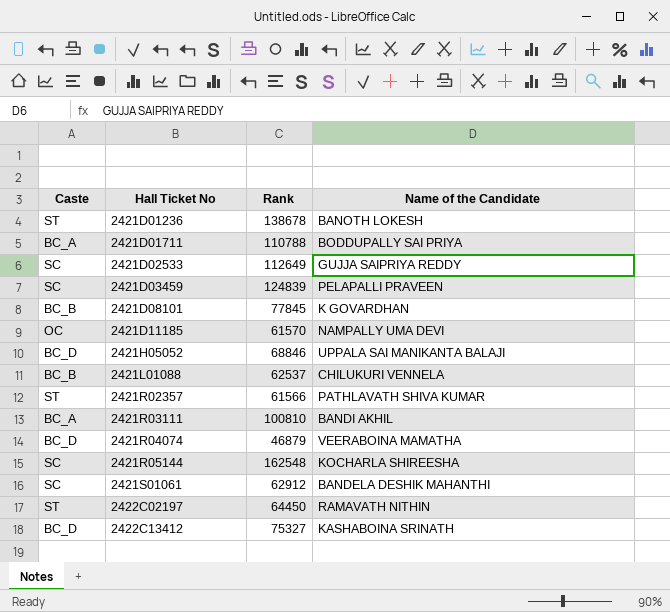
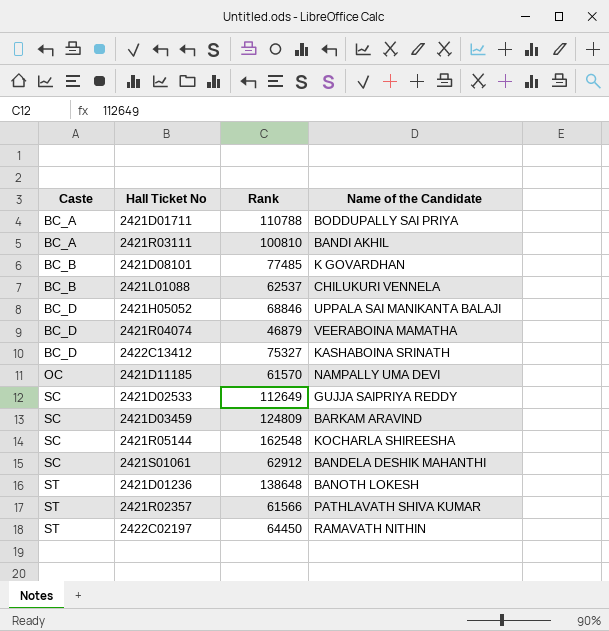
row order: Hall Ticket No ascending -> Caste ascending
2421D08101 | Rank: 77845 -> 77485
2421D03459 | Rank: 124839 -> 124809
2421D03459 | Name of the Candidate: PELAPALLI PRAVEEN -> BARKAM ARAVIND
2421D01236 | Rank: 138678 -> 138648

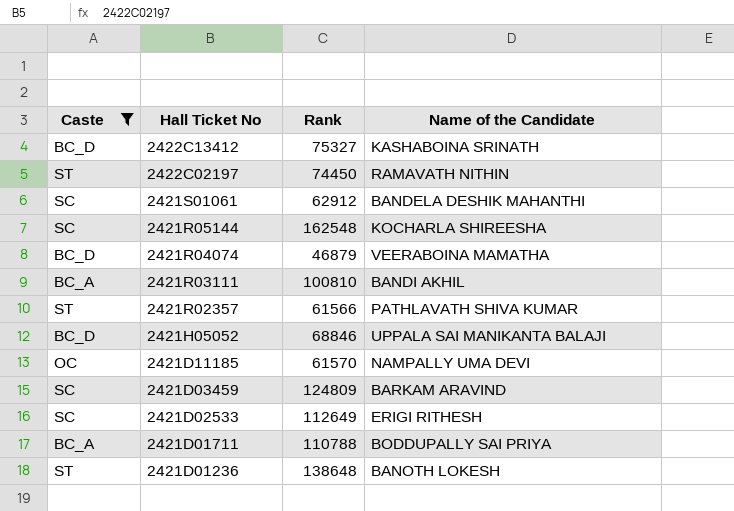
filter: none -> Caste != BC_B
row order: Caste ascending -> Hall Ticket No descending
2422C02197 | Rank: 64450 -> 74450
2421D02533 | Name of the Candidate: GUJJA SAIPRIYA REDDY -> ERIGI RITHESH

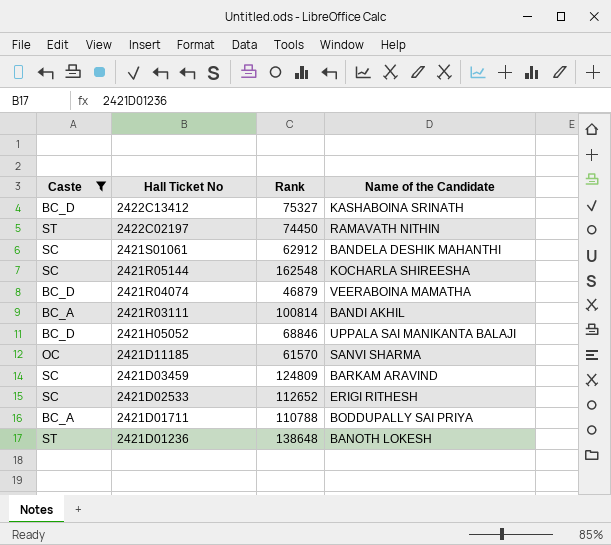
row 2421R02357: ST | 61566 | PATHLAVATH SHIVA KUMAR -> none
2421R03111 | Rank: 100810 -> 100814
2421D11185 | Name of the Candidate: NAMPALLY UMA DEVI -> SANVI SHARMA
2421D02533 | Rank: 112649 -> 112652

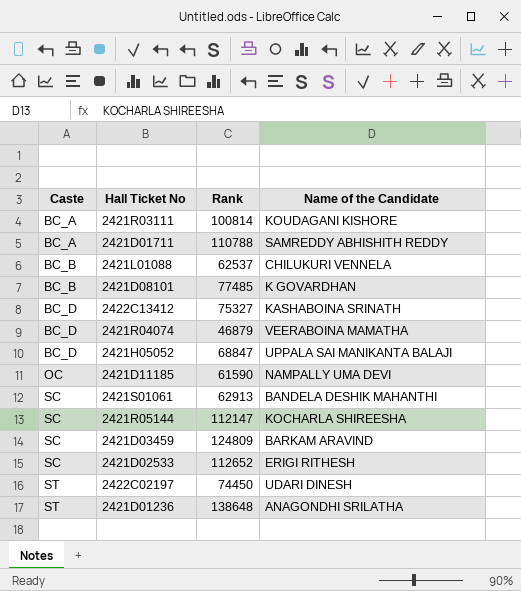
filter: Caste != BC_B -> none
row order: Hall Ticket No descending -> Caste ascending
2421R03111 | Name of the Candidate: BANDI AKHIL -> KOUDAGANI KISHORE
2421D01711 | Name of the Candidate: BODDUPALLY SAI PRIYA -> SAMREDDY ABHISHITH REDDY
2421H05052 | Rank: 68846 -> 68847
2421D11185 | Rank: 61570 -> 61590
2421D11185 | Name of the Candidate: SANVI SHARMA -> NAMPALLY UMA DEVI
2421S01061 | Rank: 62912 -> 62913
2421R05144 | Rank: 162548 -> 112147
2422C02197 | Name of the Candidate: RAMAVATH NITHIN -> UDARI DINESH
2421D01236 | Name of the Candidate: BANOTH LOKESH -> ANAGONDHI SRILATHA

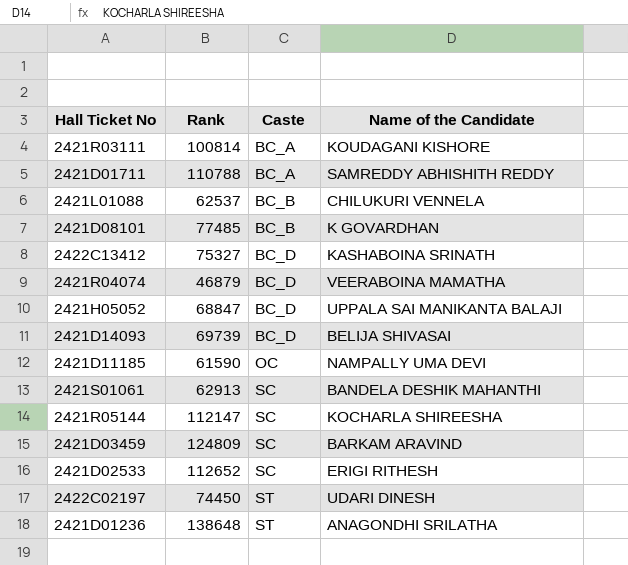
column Caste | position: 1 -> 3
row 2421D14093: none -> 69739 | BC_D | BELIJA SHIVASAI

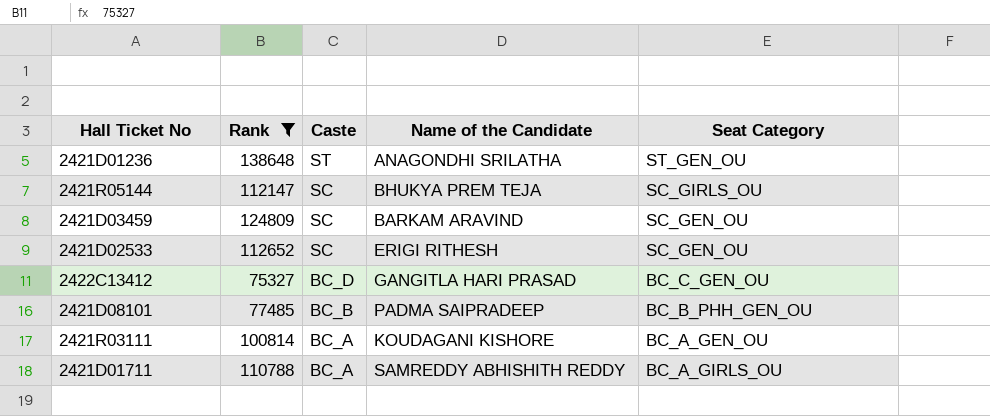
filter: none -> Rank >= 75327
row order: Caste ascending -> Caste descending
column Seat Category | position: none -> 5
2421R05144 | Name of the Candidate: KOCHARLA SHIREESHA -> BHUKYA PREM TEJA
2422C13412 | Name of the Candidate: KASHABOINA SRINATH -> GANGITLA HARI PRASAD
2421D08101 | Name of the Candidate: K GOVARDHAN -> PADMA SAIPRADEEP

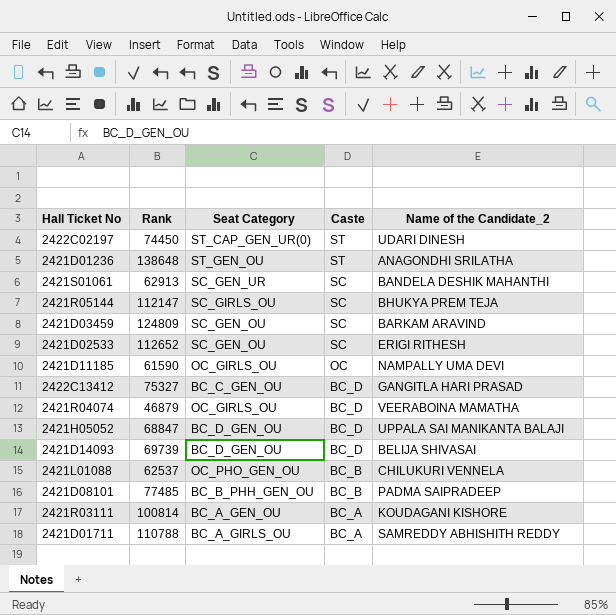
filter: Rank >= 75327 -> none
column Seat Category | position: 5 -> 3
column name: Name of the Candidate -> Name of the Candidate_2

